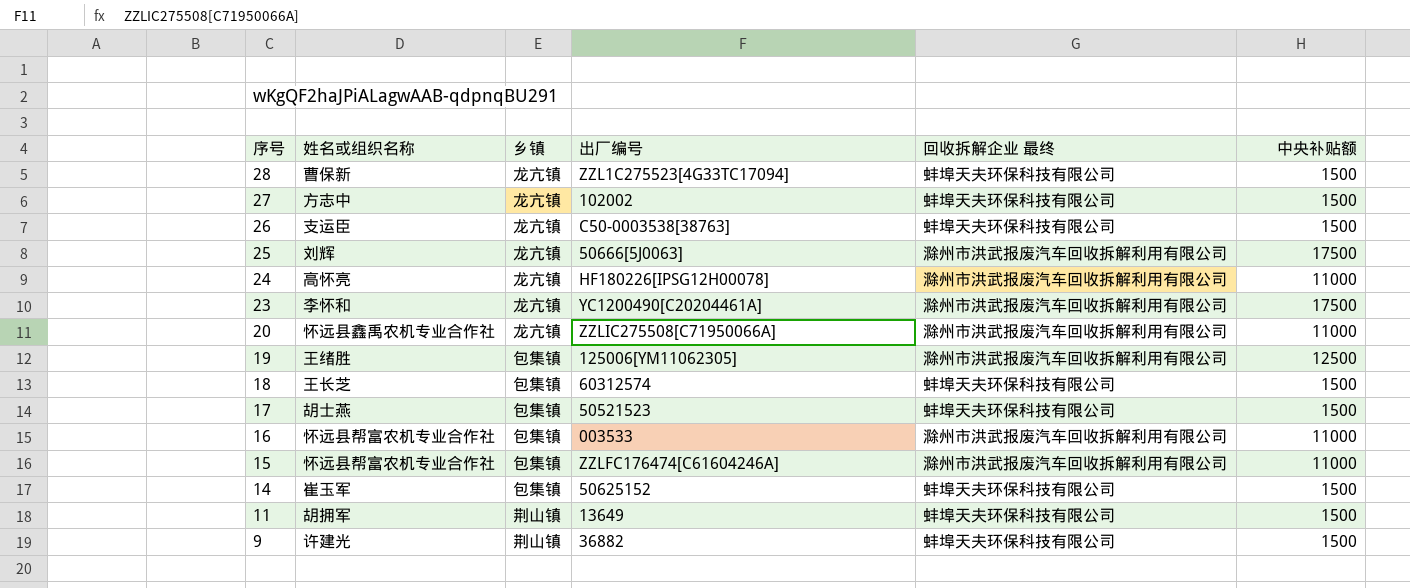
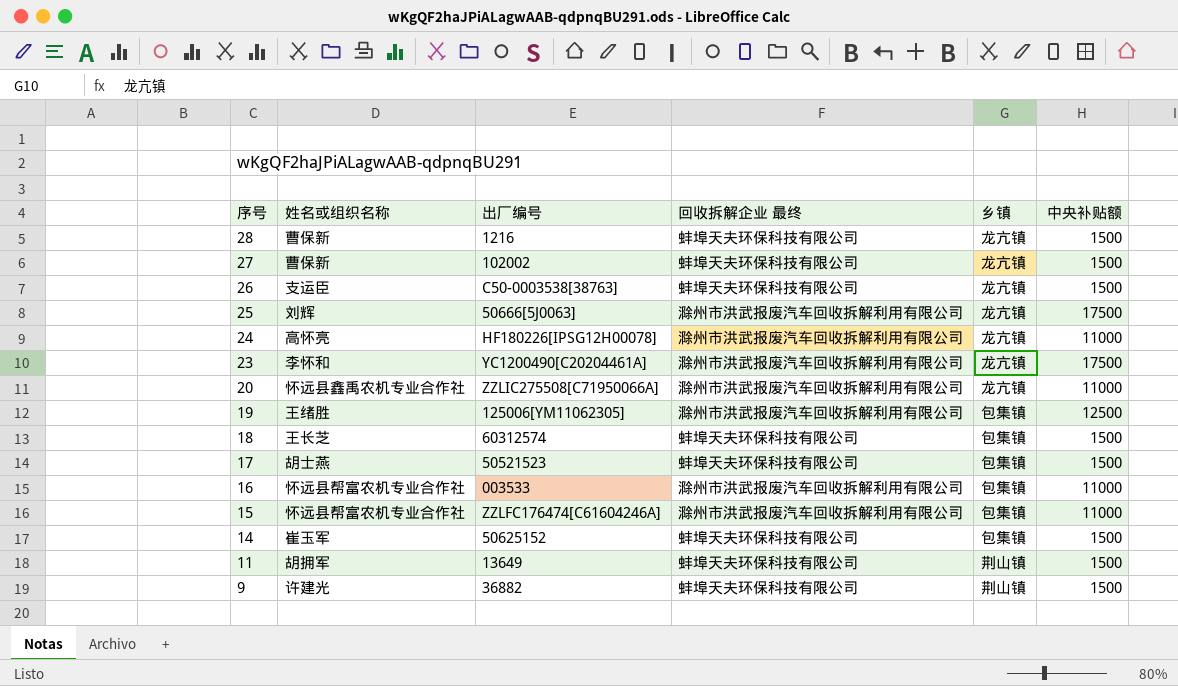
column 乡镇 | position: 3 -> 5
28 | 出厂编号: ZZL1C275523[4G33TC17094] -> 1216
27 | 姓名或组织名称: 方志中 -> 曹保新

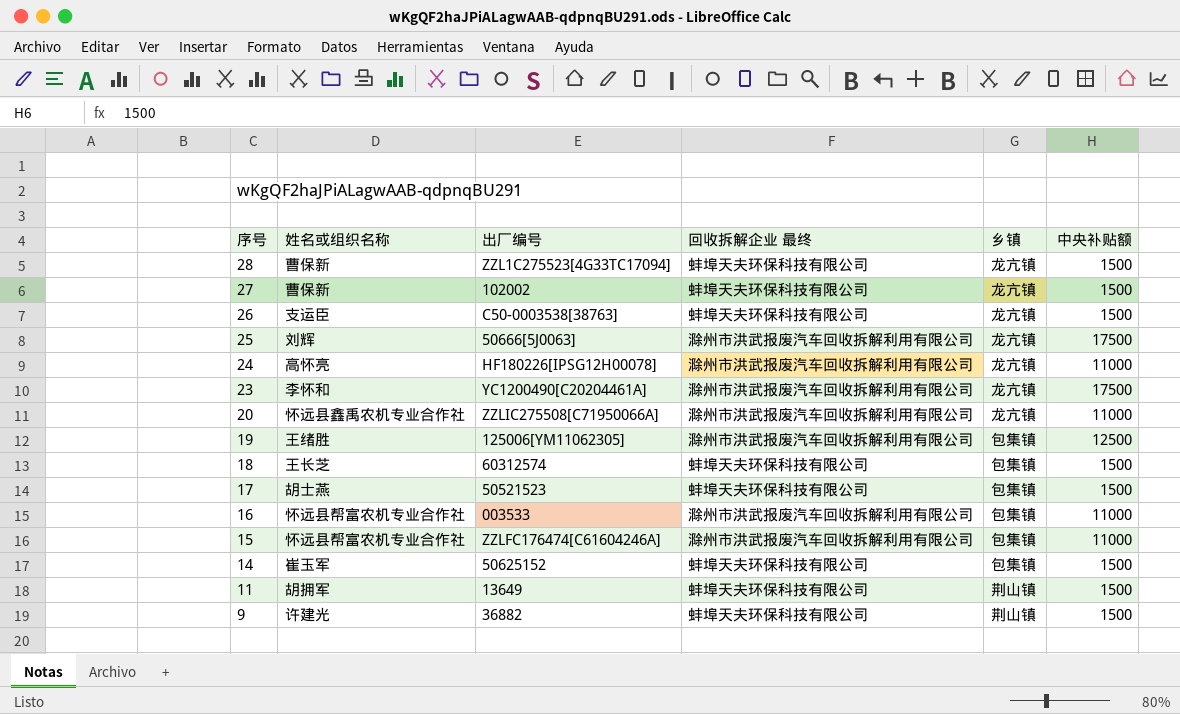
28 | 出厂编号: 1216 -> ZZL1C275523[4G33TC17094]

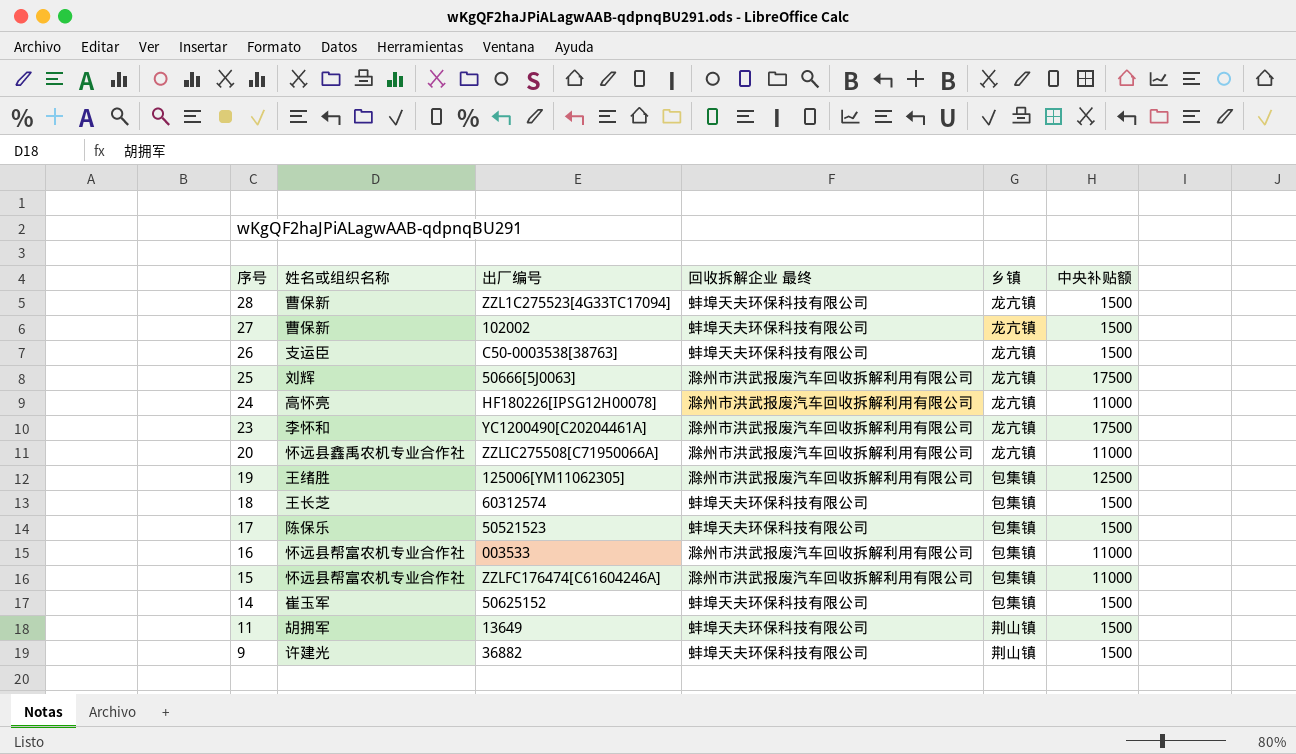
17 | 姓名或组织名称: 胡士燕 -> 陈保乐

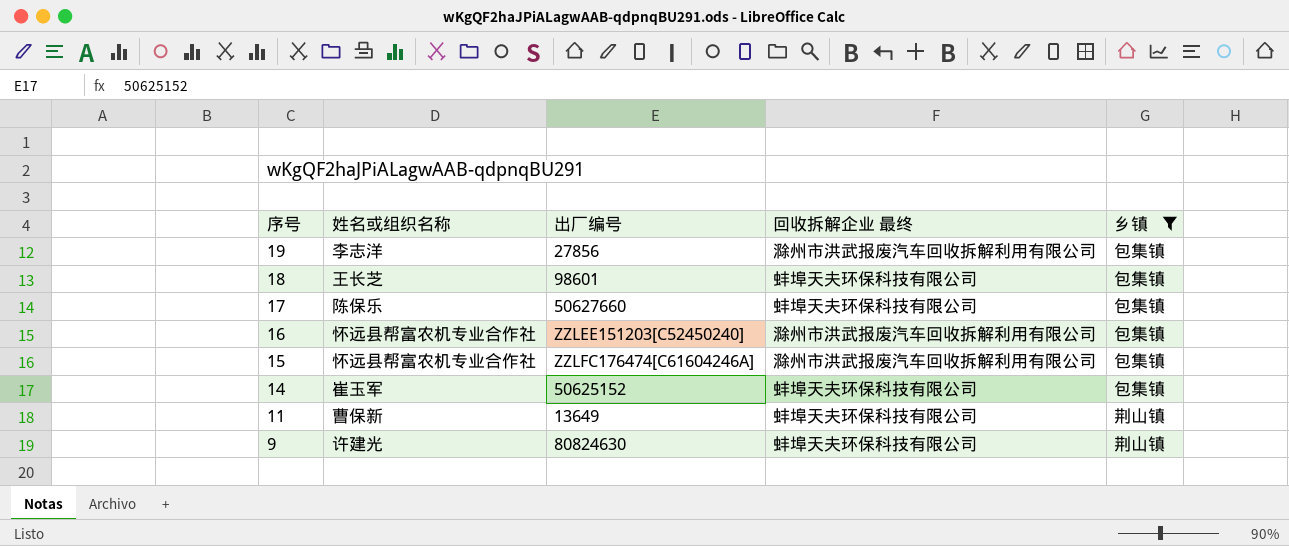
filter: none -> 乡镇 != 龙亢镇
column 中央补贴额 | position: 6 -> none
19 | 姓名或组织名称: 王绪胜 -> 李志洋
19 | 出厂编号: 125006[YM11062305] -> 27856
18 | 出厂编号: 60312574 -> 98601
17 | 出厂编号: 50521523 -> 50627660
16 | 出厂编号: 003533 -> ZZLEE151203[C52450240]
11 | 姓名或组织名称: 胡拥军 -> 曹保新
9 | 出厂编号: 36882 -> 80824630

